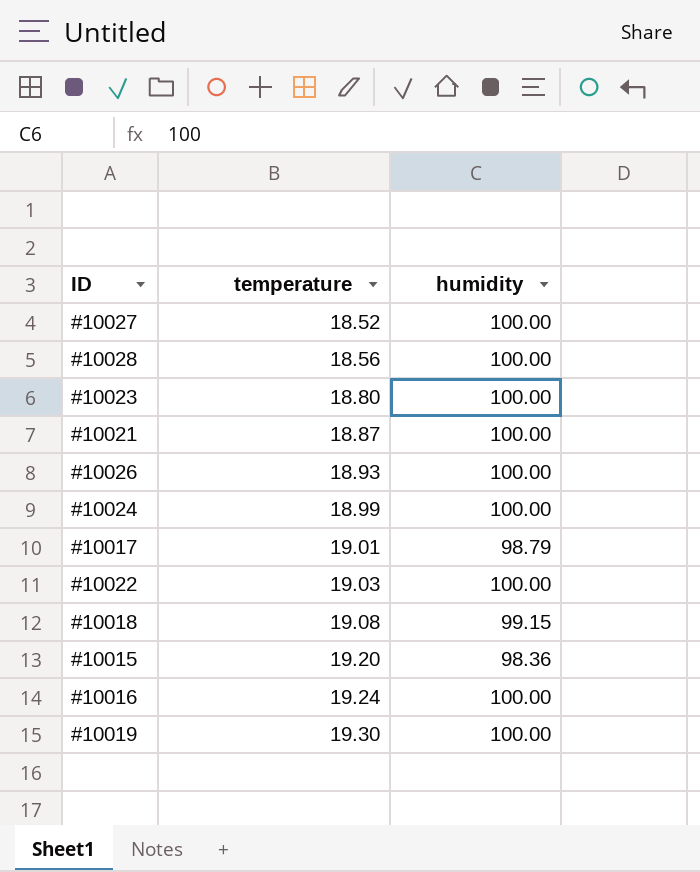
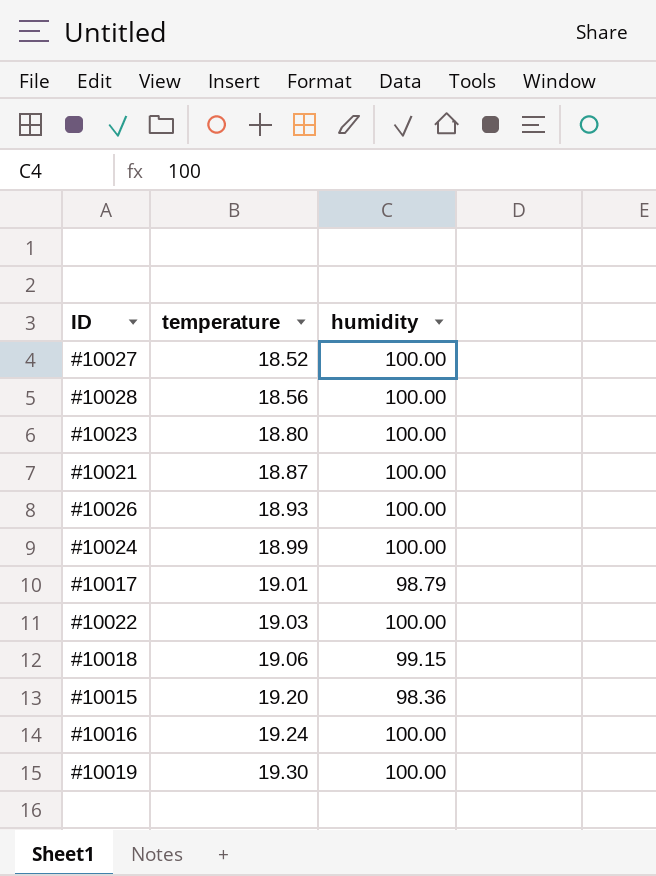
#10018 | temperature: 19.08 -> 19.06

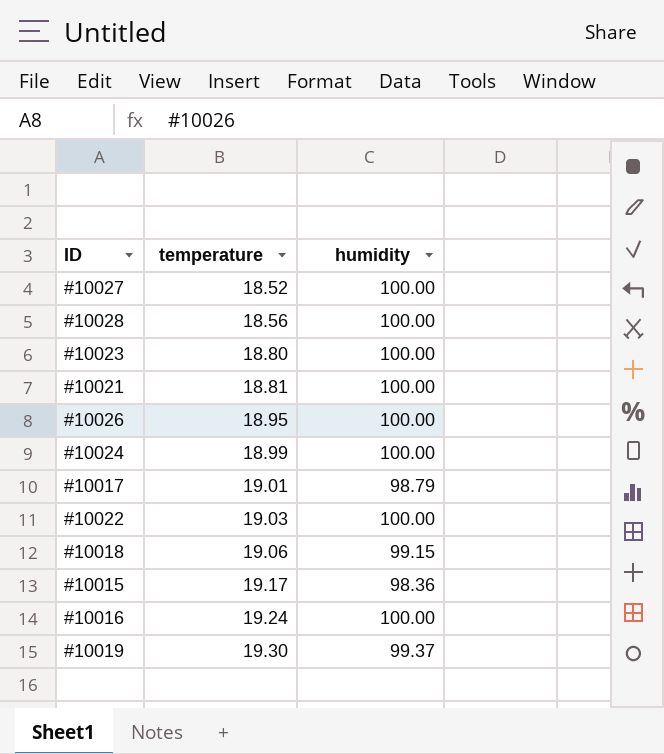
#10021 | temperature: 18.87 -> 18.81
#10026 | temperature: 18.93 -> 18.95
#10015 | temperature: 19.20 -> 19.17
#10019 | humidity: 100.00 -> 99.37

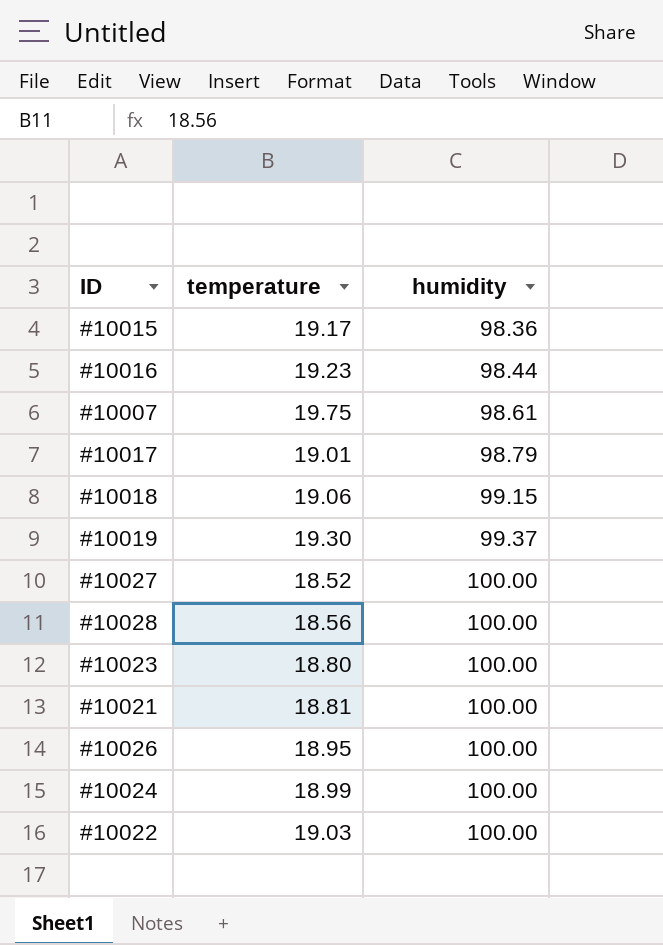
row order: temperature ascending -> humidity ascending
#10016 | temperature: 19.24 -> 19.23
#10016 | humidity: 100.00 -> 98.44
row #10007: none -> 19.75 | 98.61

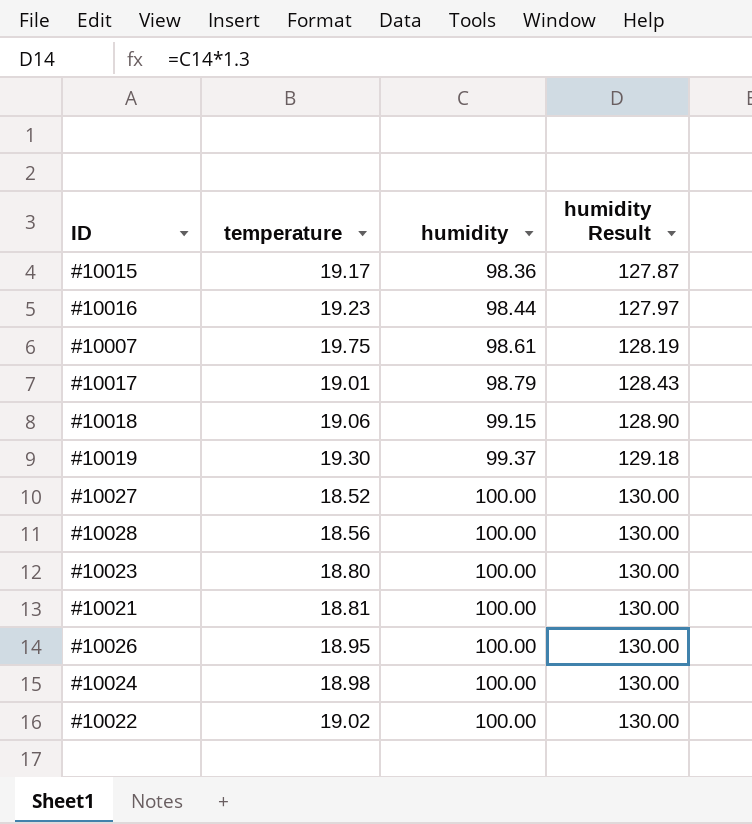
column humidity Result | formula: none -> [humidity] * 1.3
#10024 | temperature: 18.99 -> 18.98
#10022 | temperature: 19.03 -> 19.02

